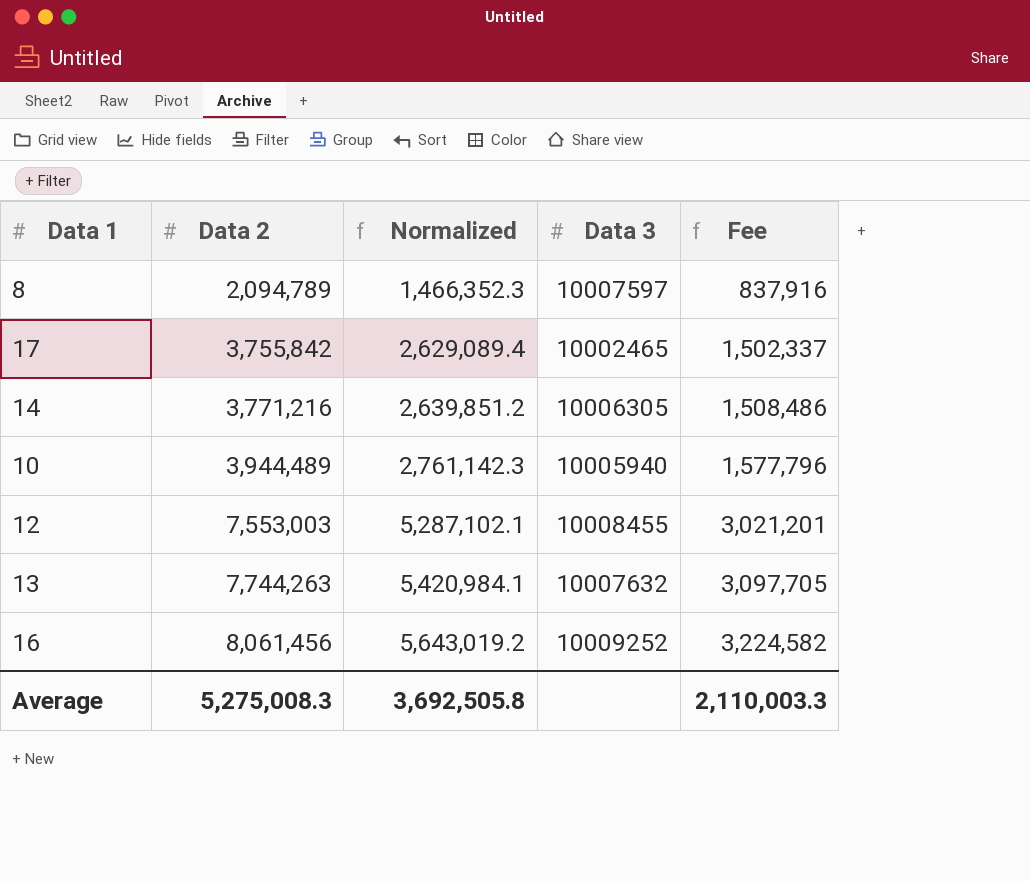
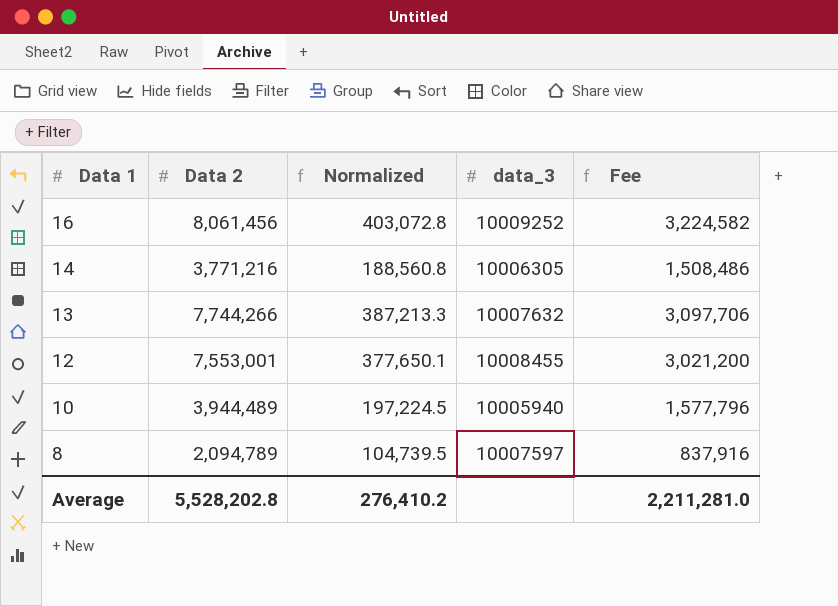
row order: Data 2 ascending -> Data 1 descending
column Normalized | formula: [Data 2] * 0.7 -> [Data 2] * 0.05
column name: Data 3 -> data_3
row 17: 3,755,842 | 2,629,089.4 | 10002465 | 1,502,337 -> none
13 | Data 2: 7,744,263 -> 7,744,266
13 | Fee: 3,097,705 -> 3,097,706
12 | Data 2: 7,553,003 -> 7,553,001
12 | Fee: 3,021,201 -> 3,021,200
Average | Data 2: 5,275,008.3 -> 5,528,202.8
Average | Normalized: 3,692,505.8 -> 276,410.2
Average | Fee: 2,110,003.3 -> 2,211,281.0

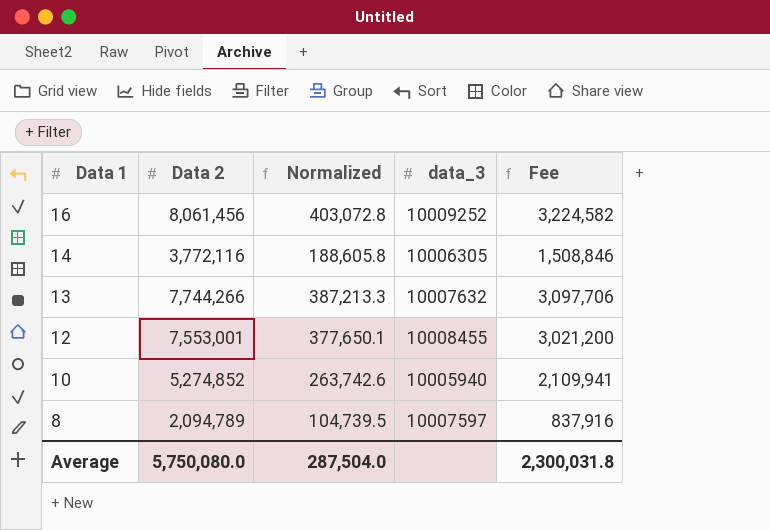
14 | Data 2: 3,771,216 -> 3,772,116
14 | Normalized: 188,560.8 -> 188,605.8
14 | Fee: 1,508,486 -> 1,508,846
10 | Data 2: 3,944,489 -> 5,274,852
10 | Normalized: 197,224.5 -> 263,742.6
10 | Fee: 1,577,796 -> 2,109,941
Average | Data 2: 5,528,202.8 -> 5,750,080.0
Average | Normalized: 276,410.2 -> 287,504.0
Average | Fee: 2,211,281.0 -> 2,300,031.8

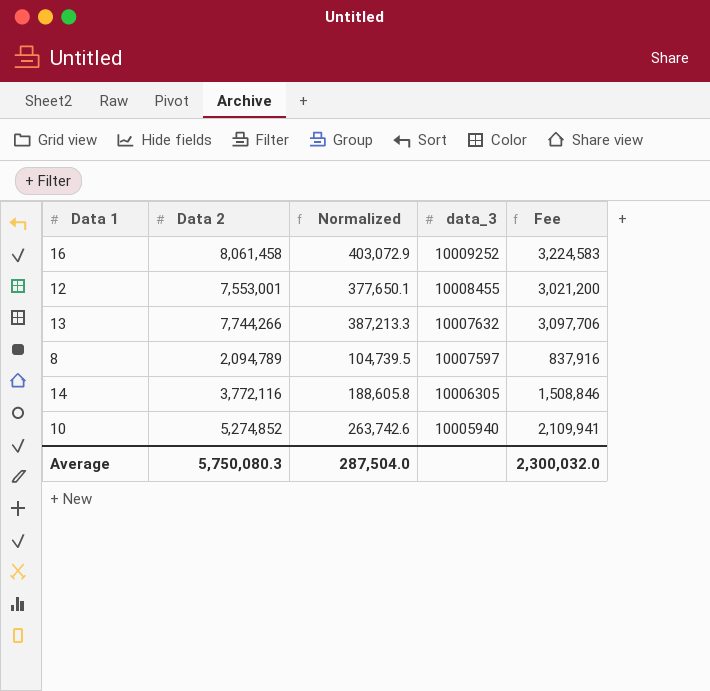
row order: Data 1 descending -> data_3 descending
16 | Data 2: 8,061,456 -> 8,061,458
16 | Normalized: 403,072.8 -> 403,072.9
16 | Fee: 3,224,582 -> 3,224,583
Average | Data 2: 5,750,080.0 -> 5,750,080.3
Average | Fee: 2,300,031.8 -> 2,300,032.0

